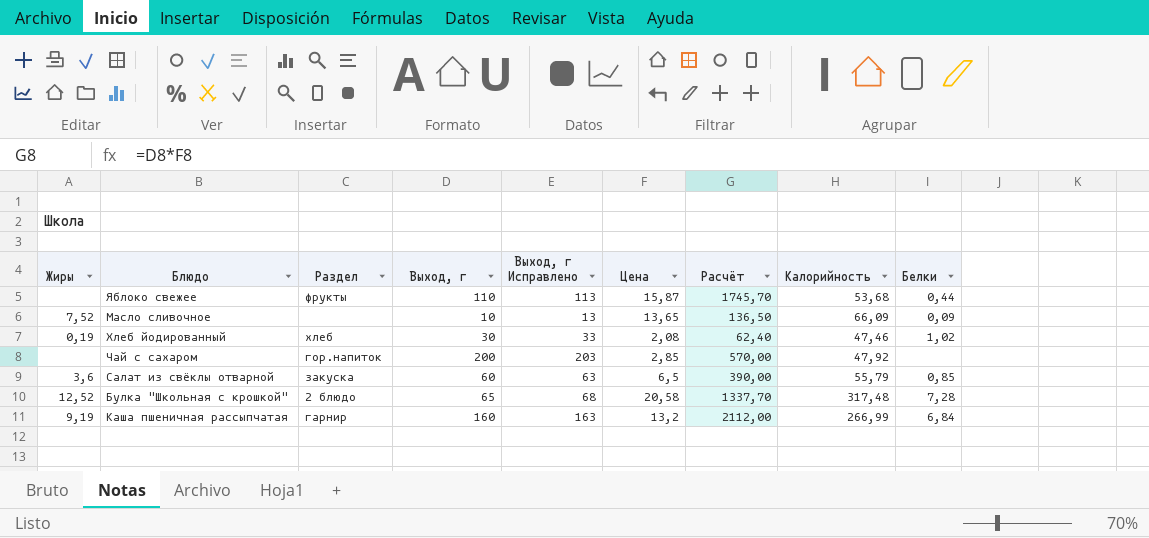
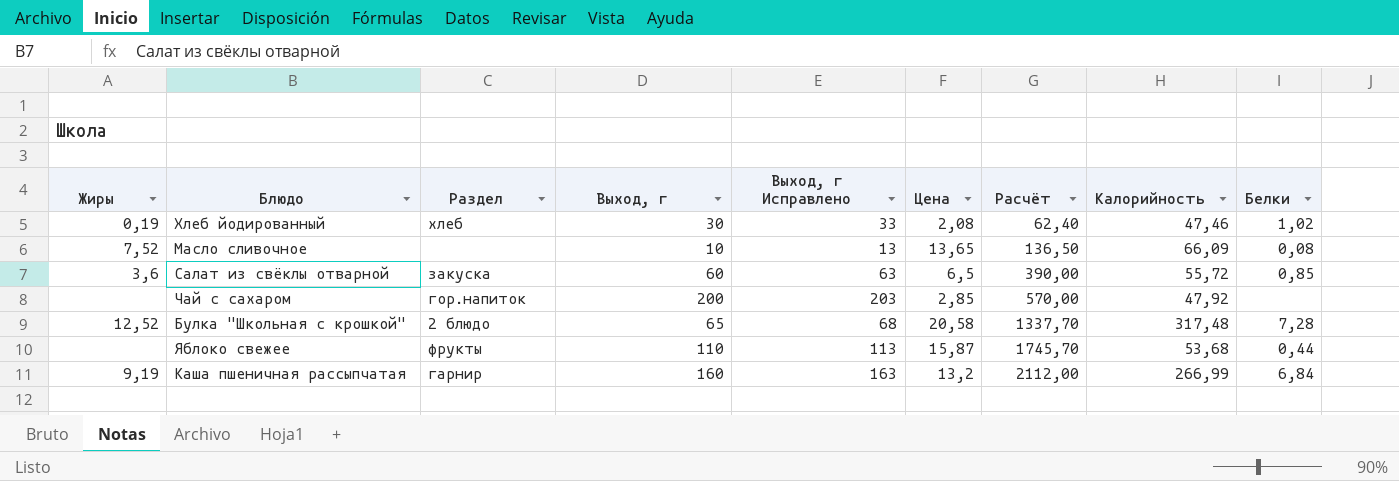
row order: none -> Расчёт ascending
Масло сливочное | Белки: 0,09 -> 0,08
Салат из свёклы отварной | Калорийность: 55,79 -> 55,72

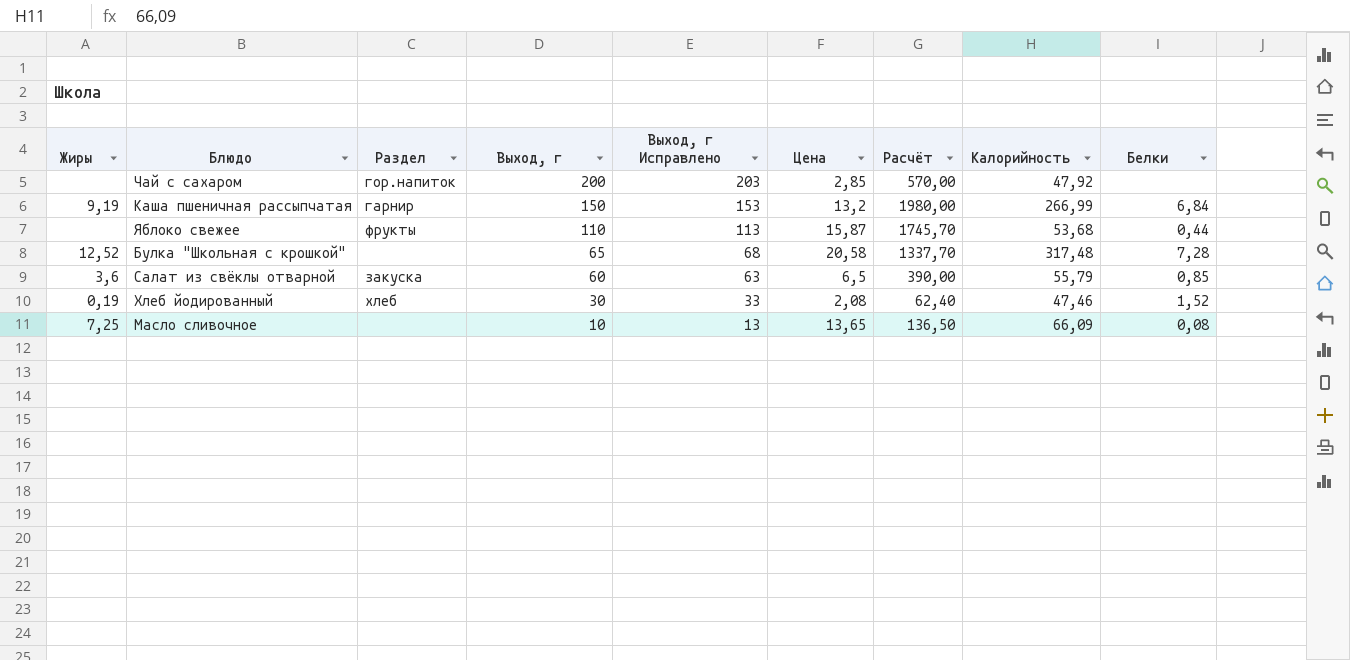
row order: Расчёт ascending -> Выход, г descending
Каша пшеничная рассыпчатая | Выход, г: 160 -> 150
Каша пшеничная рассыпчатая | Выход, г Исправлено: 163 -> 153
Каша пшеничная рассыпчатая | Расчёт: 2112,00 -> 1980,00
Булка "Школьная с крошкой" | Раздел: 2 блюдо -> none
Салат из свёклы отварной | Калорийность: 55,72 -> 55,79
Хлеб йодированный | Белки: 1,02 -> 1,52
Масло сливочное | Жиры: 7,52 -> 7,25

